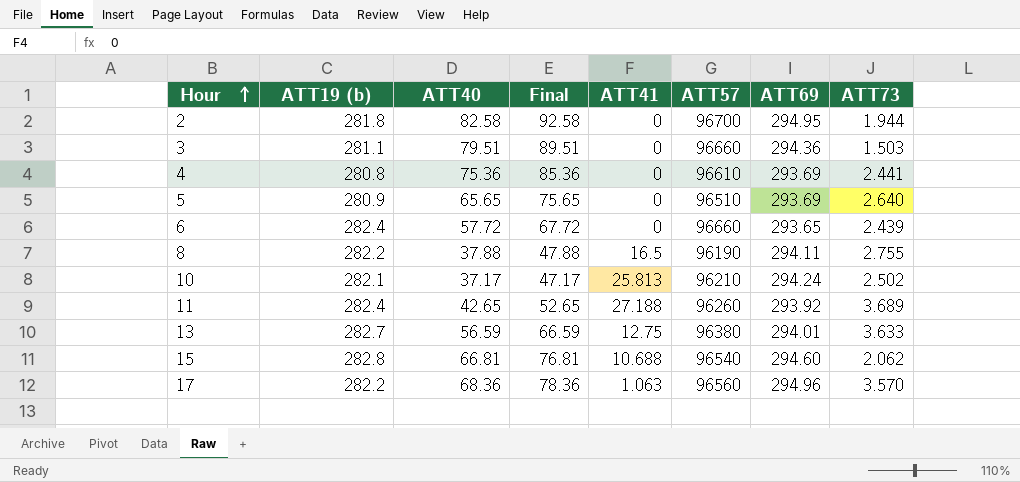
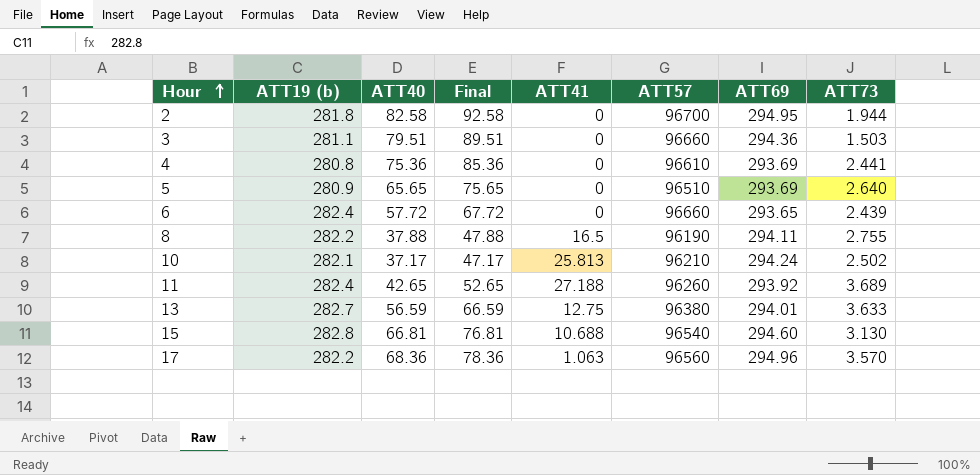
15 | ATT73: 2.062 -> 3.130

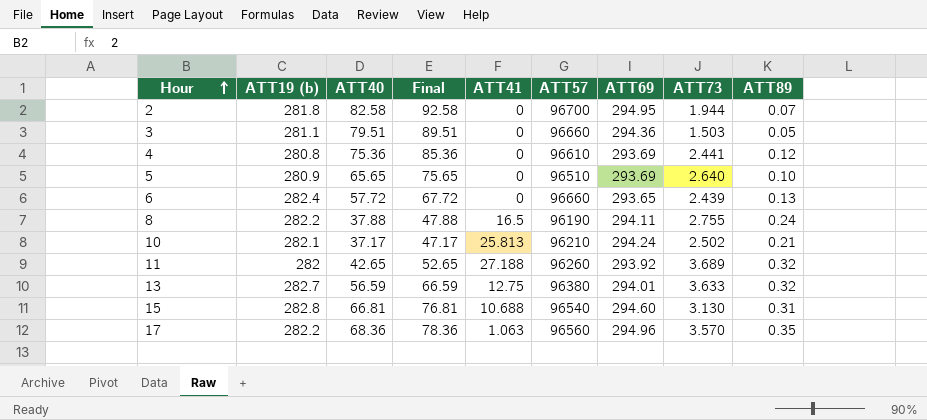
column ATT89 | position: none -> 9
11 | ATT19 (b): 282.4 -> 282

